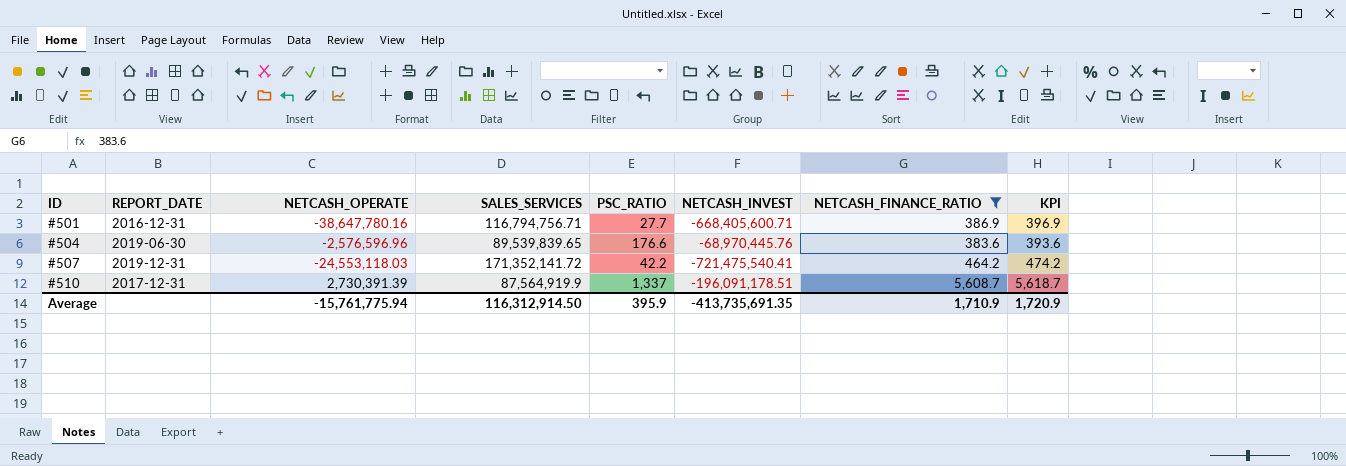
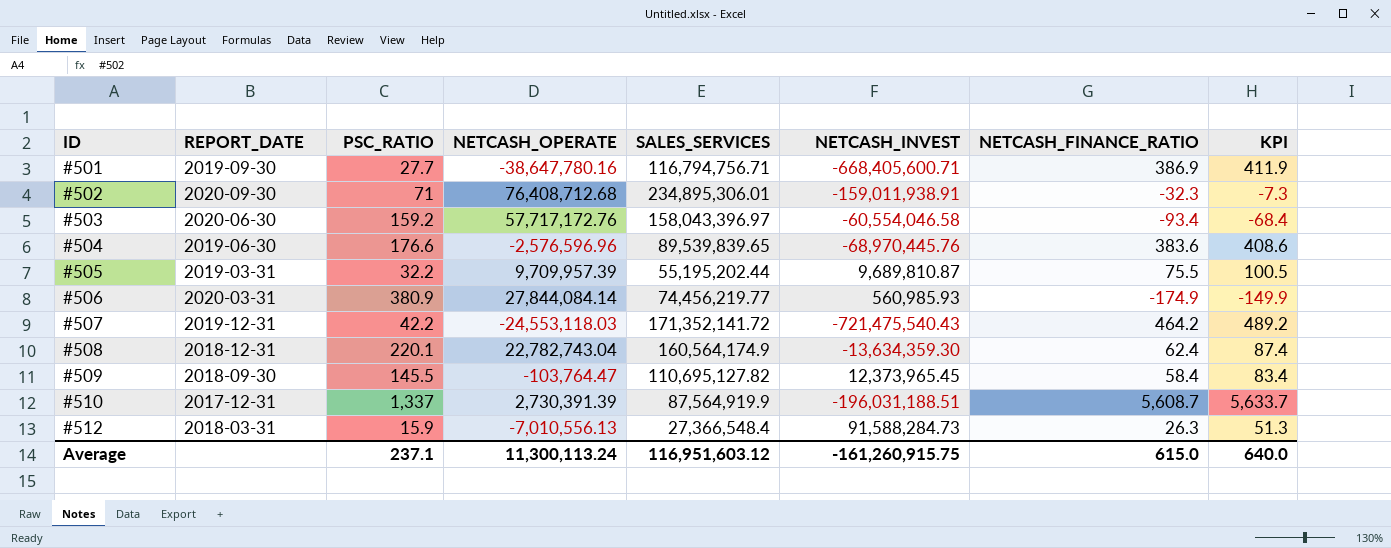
filter: NETCASH_FINANCE_RATIO >= 383.6 -> none
column PSC_RATIO | position: 5 -> 3
column KPI | formula: [NETCASH_FINANCE_RATIO] + 10 -> [NETCASH_FINANCE_RATIO] + 25
#501 | REPORT_DATE: 2016-12-31 -> 2019-09-30
#507 | NETCASH_INVEST: -721,475,540.41 -> -721,475,540.43
#510 | NETCASH_INVEST: -196,091,178.51 -> -196,031,188.51
Average | PSC_RATIO: 395.9 -> 237.1
Average | NETCASH_OPERATE: -15,761,775.94 -> 11,300,113.24
Average | SALES_SERVICES: 116,312,914.50 -> 116,951,603.12
Average | NETCASH_INVEST: -413,735,691.35 -> -161,260,915.75
Average | NETCASH_FINANCE_RATIO: 1,710.9 -> 615.0
Average | KPI: 1,720.9 -> 640.0

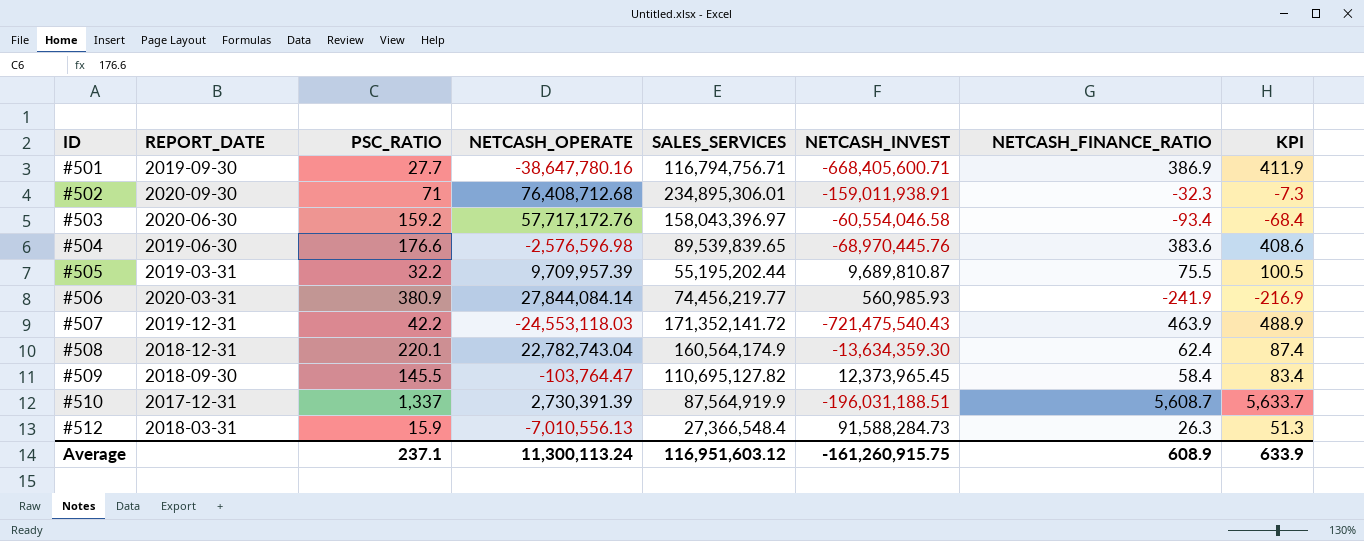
#504 | NETCASH_OPERATE: -2,576,596.96 -> -2,576,596.98
#506 | NETCASH_FINANCE_RATIO: -174.9 -> -241.9
#506 | KPI: -149.9 -> -216.9
#507 | NETCASH_FINANCE_RATIO: 464.2 -> 463.9
#507 | KPI: 489.2 -> 488.9
Average | NETCASH_FINANCE_RATIO: 615.0 -> 608.9
Average | KPI: 640.0 -> 633.9

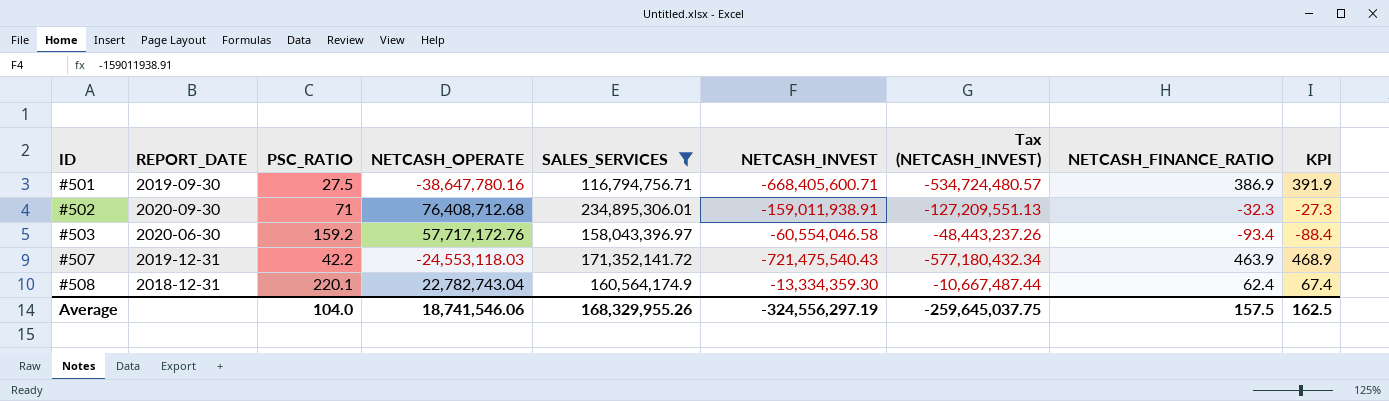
filter: none -> SALES_SERVICES >= 116,794,756.71
column Tax (NETCASH_INVEST) | formula: none -> [NETCASH_INVEST] * 0.8
column KPI | formula: [NETCASH_FINANCE_RATIO] + 25 -> [NETCASH_FINANCE_RATIO] + 5
#501 | PSC_RATIO: 27.7 -> 27.5
#508 | NETCASH_INVEST: -13,634,359.30 -> -13,334,359.30
Average | PSC_RATIO: 237.1 -> 104.0
Average | NETCASH_OPERATE: 11,300,113.24 -> 18,741,546.06
Average | SALES_SERVICES: 116,951,603.12 -> 168,329,955.26
Average | NETCASH_INVEST: -161,260,915.75 -> -324,556,297.19
Average | NETCASH_FINANCE_RATIO: 608.9 -> 157.5
Average | KPI: 633.9 -> 162.5

